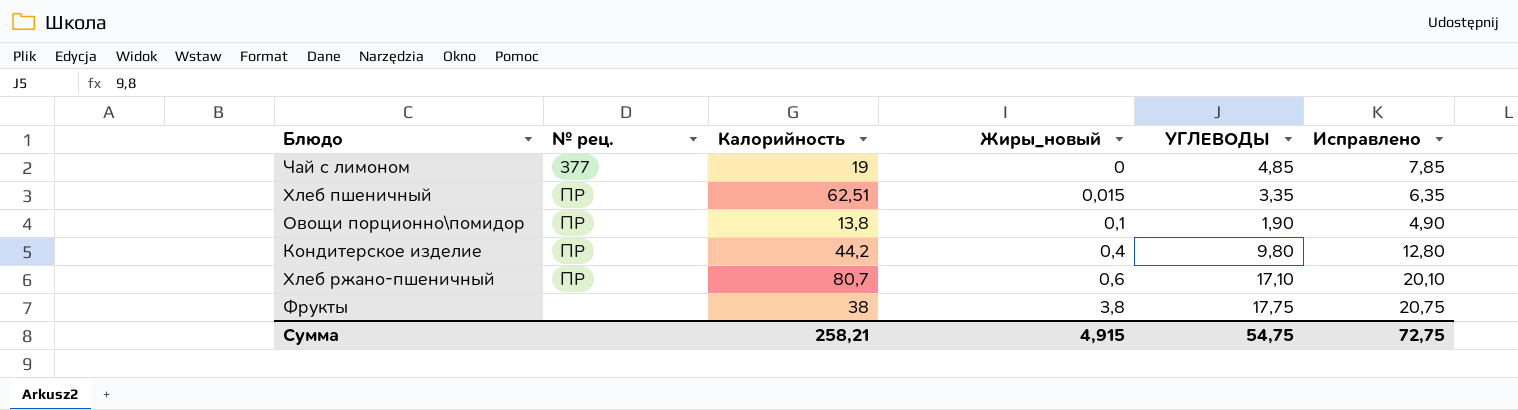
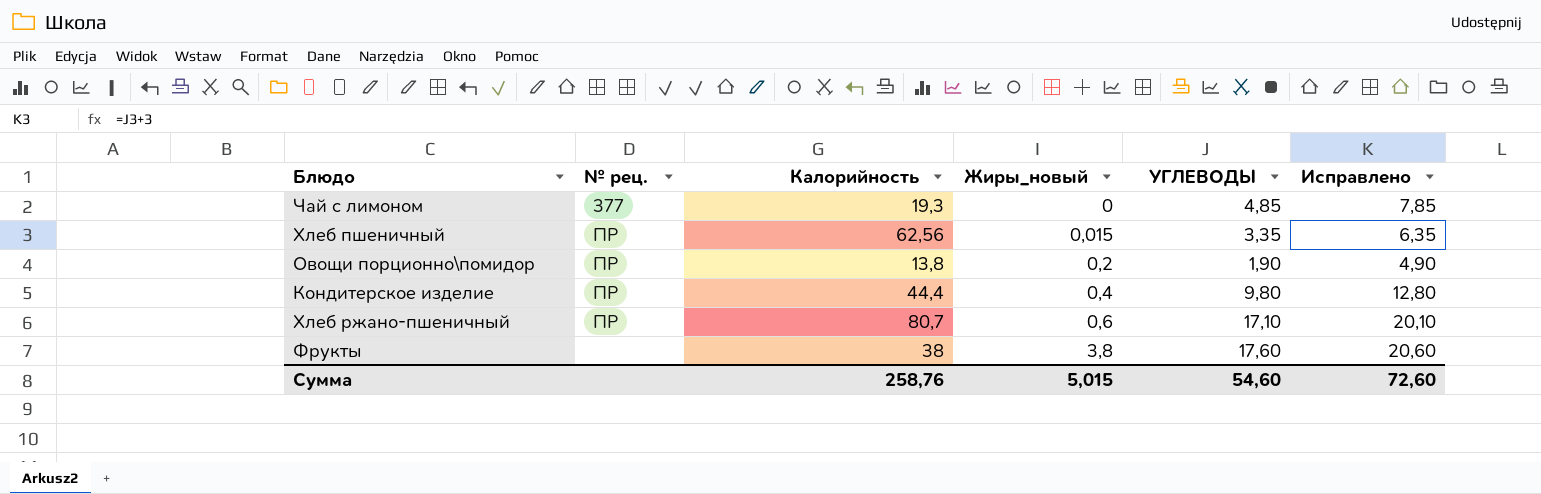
Чай с лимоном | Калорийность: 19 -> 19,3
Хлеб пшеничный | Калорийность: 62,51 -> 62,56
Овощи порционно\помидор | Жиры_новый: 0,1 -> 0,2
Кондитерское изделие | Калорийность: 44,2 -> 44,4
Фрукты | УГЛЕВОДЫ: 17,75 -> 17,60
Фрукты | Исправлено: 20,75 -> 20,60
Сумма | Калорийность: 258,21 -> 258,76
Сумма | Жиры_новый: 4,915 -> 5,015
Сумма | УГЛЕВОДЫ: 54,75 -> 54,60
Сумма | Исправлено: 72,75 -> 72,60

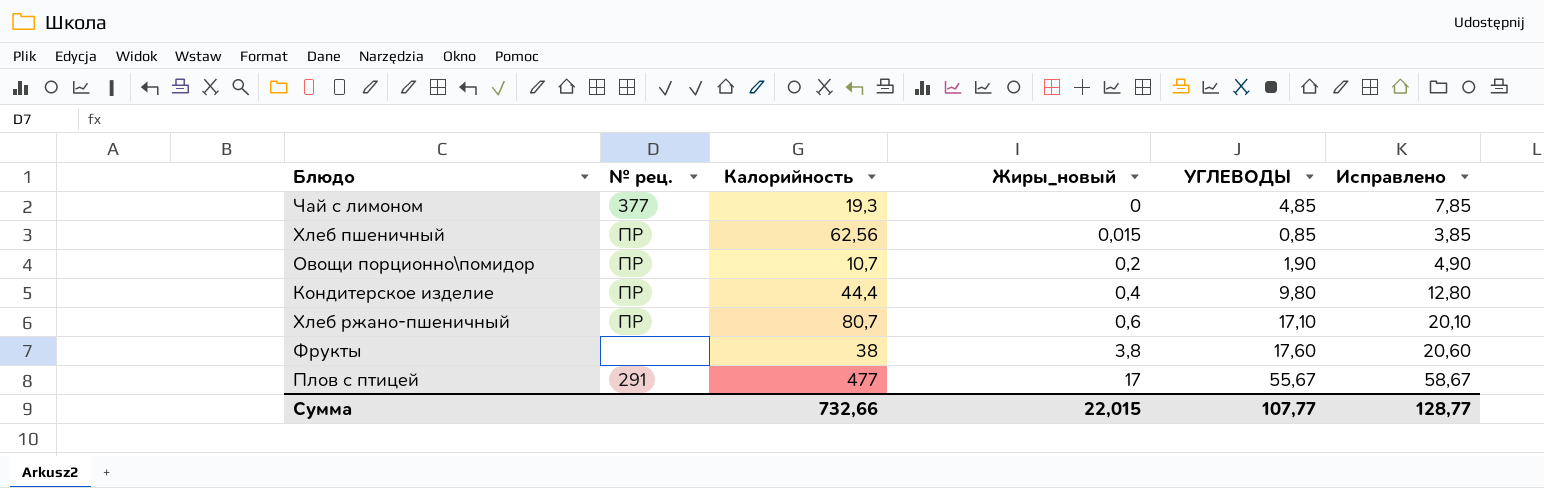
Хлеб пшеничный | УГЛЕВОДЫ: 3,35 -> 0,85
Хлеб пшеничный | Исправлено: 6,35 -> 3,85
Овощи порционно\помидор | Калорийность: 13,8 -> 10,7
row Плов с птицей: none -> 291 | 477 | 17 | 55,67 | 58,67
Сумма | Калорийность: 258,76 -> 732,66
Сумма | Жиры_новый: 5,015 -> 22,015
Сумма | УГЛЕВОДЫ: 54,60 -> 107,77
Сумма | Исправлено: 72,60 -> 128,77

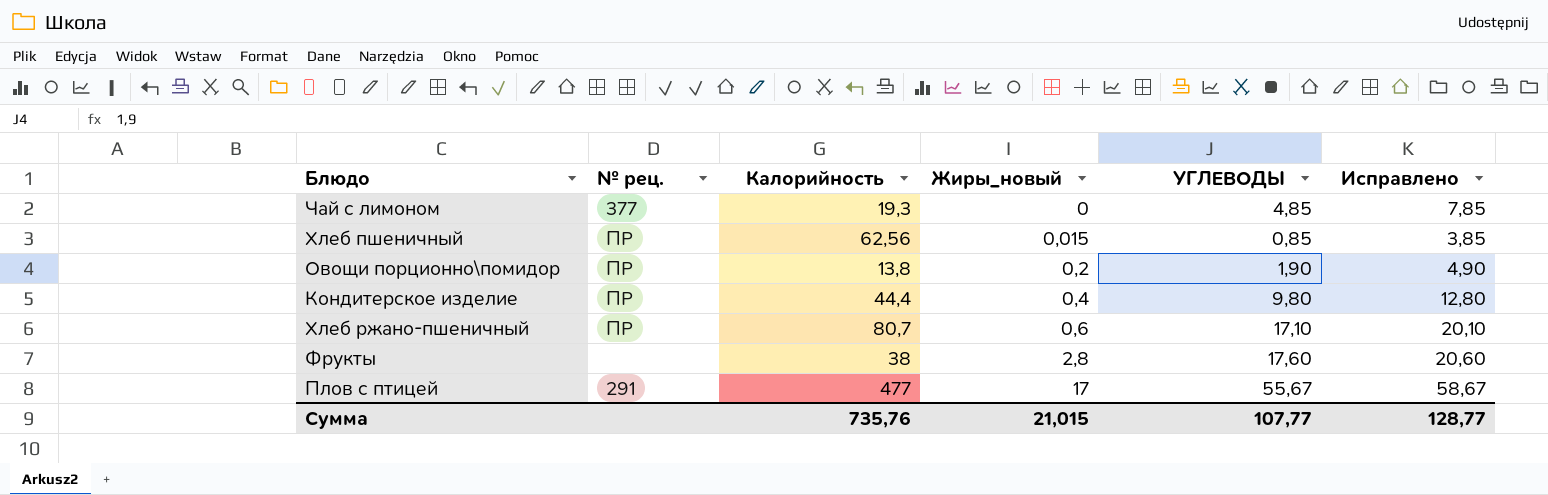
Овощи порционно\помидор | Калорийность: 10,7 -> 13,8
Фрукты | Жиры_новый: 3,8 -> 2,8
Сумма | Калорийность: 732,66 -> 735,76
Сумма | Жиры_новый: 22,015 -> 21,015

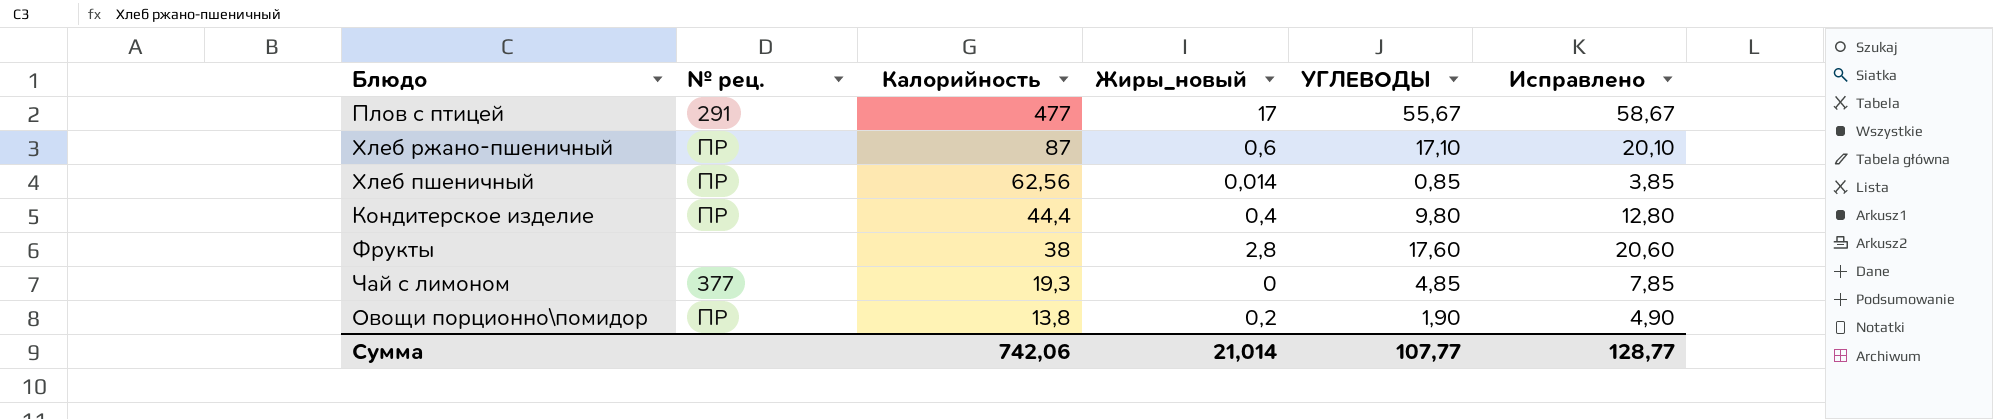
row order: Жиры_новый ascending -> Калорийность descending
Хлеб ржано-пшеничный | Калорийность: 80,7 -> 87
Хлеб пшеничный | Жиры_новый: 0,015 -> 0,014
Сумма | Калорийность: 735,76 -> 742,06
Сумма | Жиры_новый: 21,015 -> 21,014

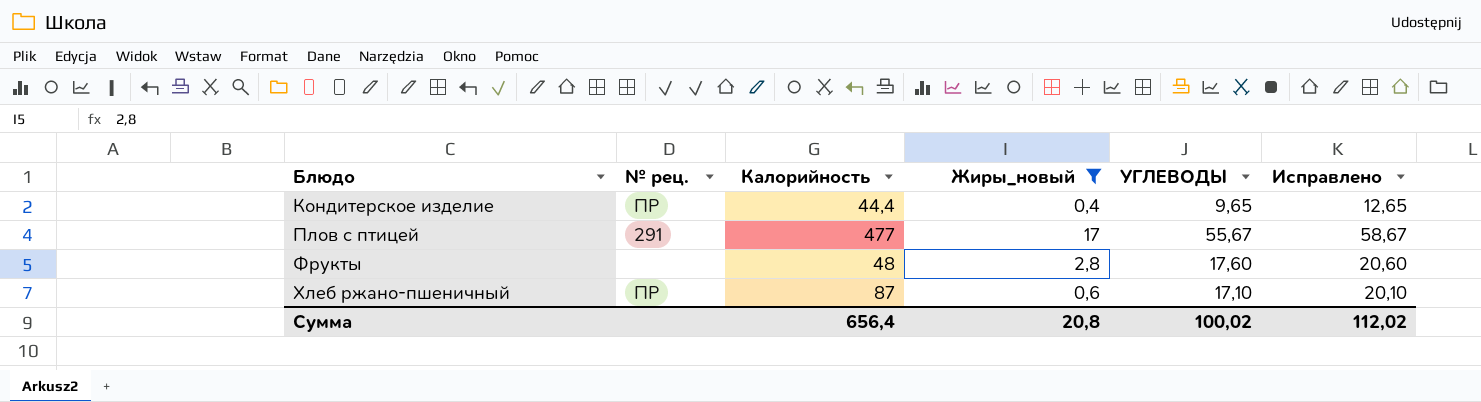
filter: none -> Жиры_новый >= 0,4
row order: Калорийность descending -> Блюдо ascending
Кондитерское изделие | УГЛЕВОДЫ: 9,80 -> 9,65
Кондитерское изделие | Исправлено: 12,80 -> 12,65
Фрукты | Калорийность: 38 -> 48
Сумма | Калорийность: 742,06 -> 656,4
Сумма | Жиры_новый: 21,014 -> 20,8
Сумма | УГЛЕВОДЫ: 107,77 -> 100,02
Сумма | Исправлено: 128,77 -> 112,02

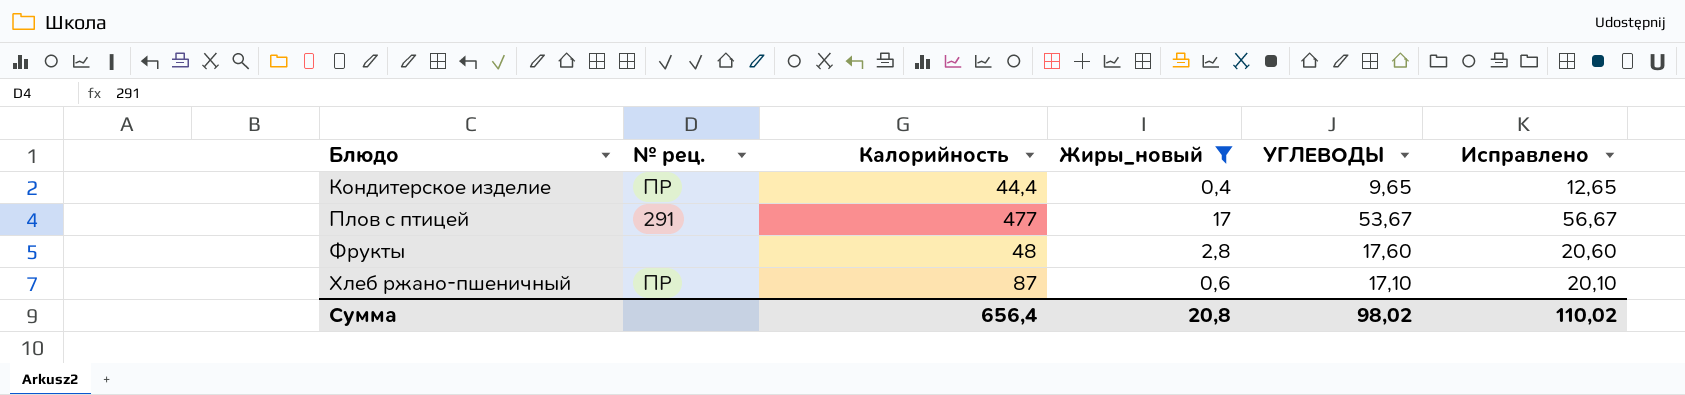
Плов с птицей | УГЛЕВОДЫ: 55,67 -> 53,67
Плов с птицей | Исправлено: 58,67 -> 56,67
Сумма | УГЛЕВОДЫ: 100,02 -> 98,02
Сумма | Исправлено: 112,02 -> 110,02

